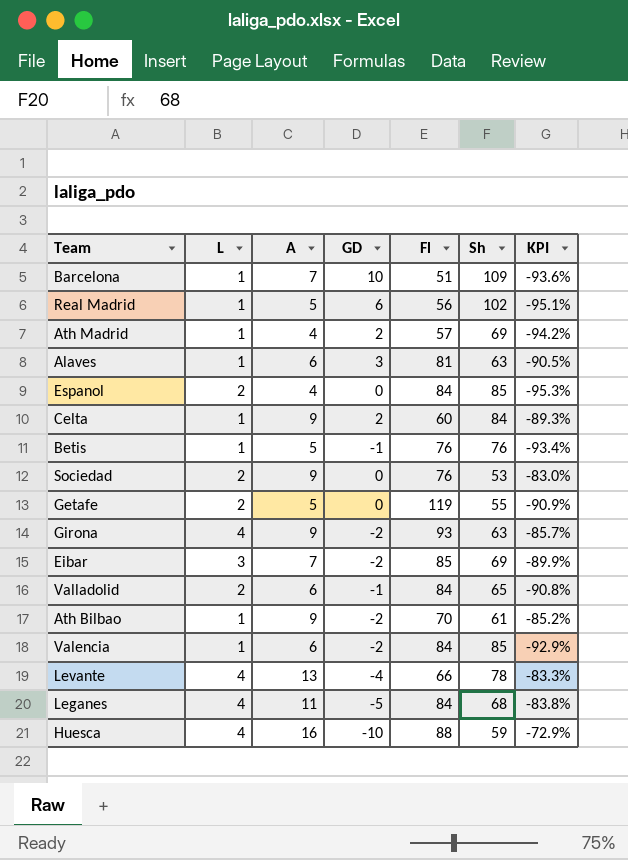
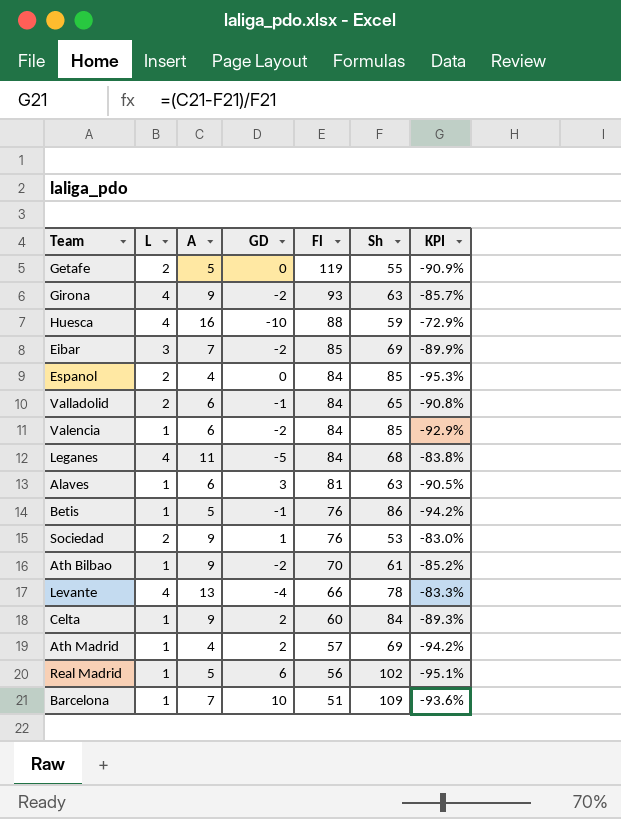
row order: none -> Fl descending
Betis | Sh: 76 -> 86
Betis | KPI: -93.4% -> -94.2%
Sociedad | GD: 0 -> 1

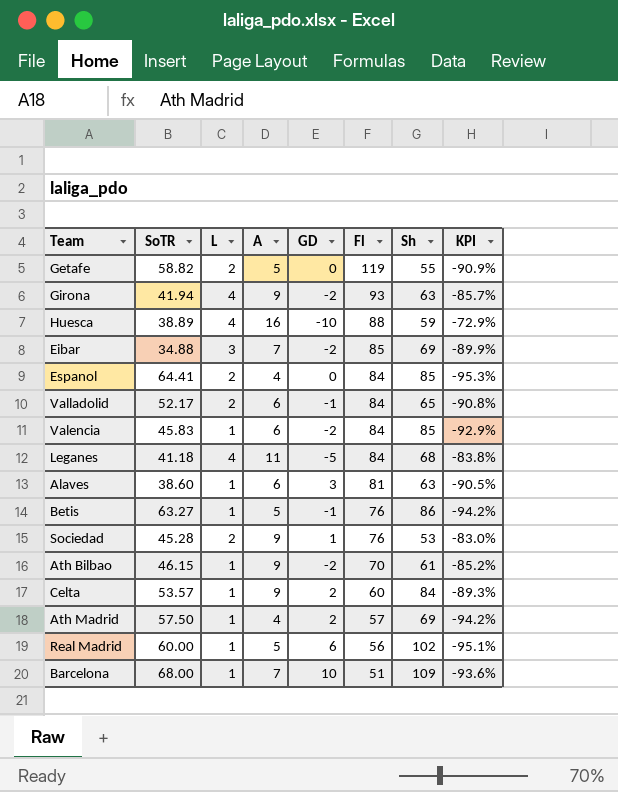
column SoTR | position: none -> 2
row Levante: 4 | 13 | -4 | 66 | 78 | -83.3% -> none

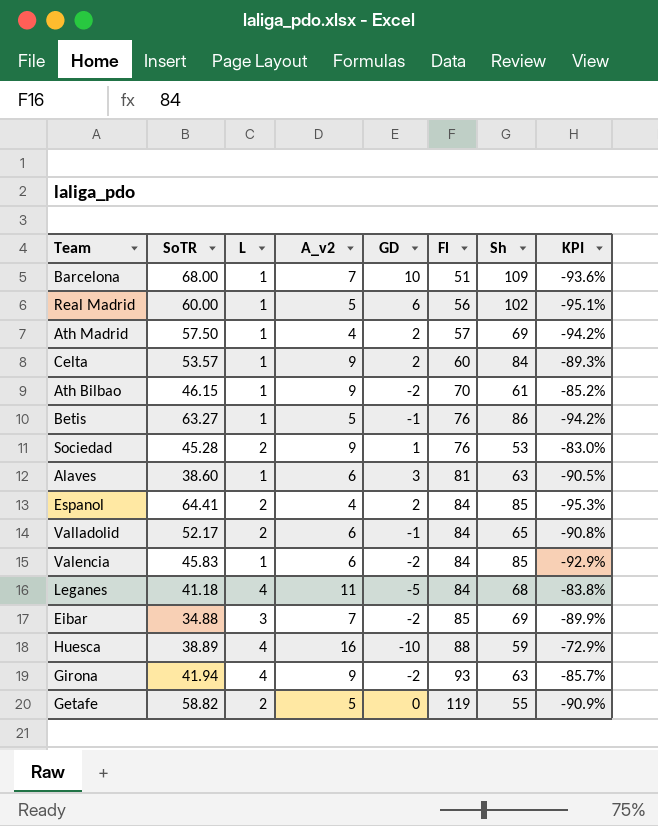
row order: Fl descending -> Fl ascending
column name: A -> A_v2
Espanol | GD: 0 -> 2

